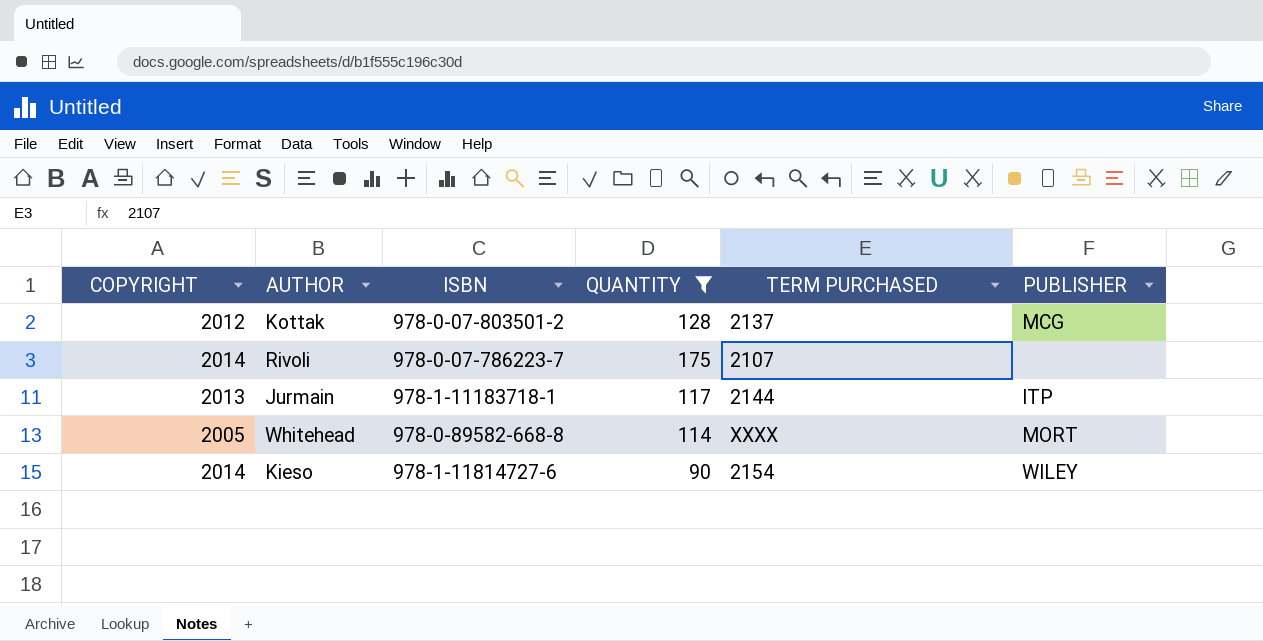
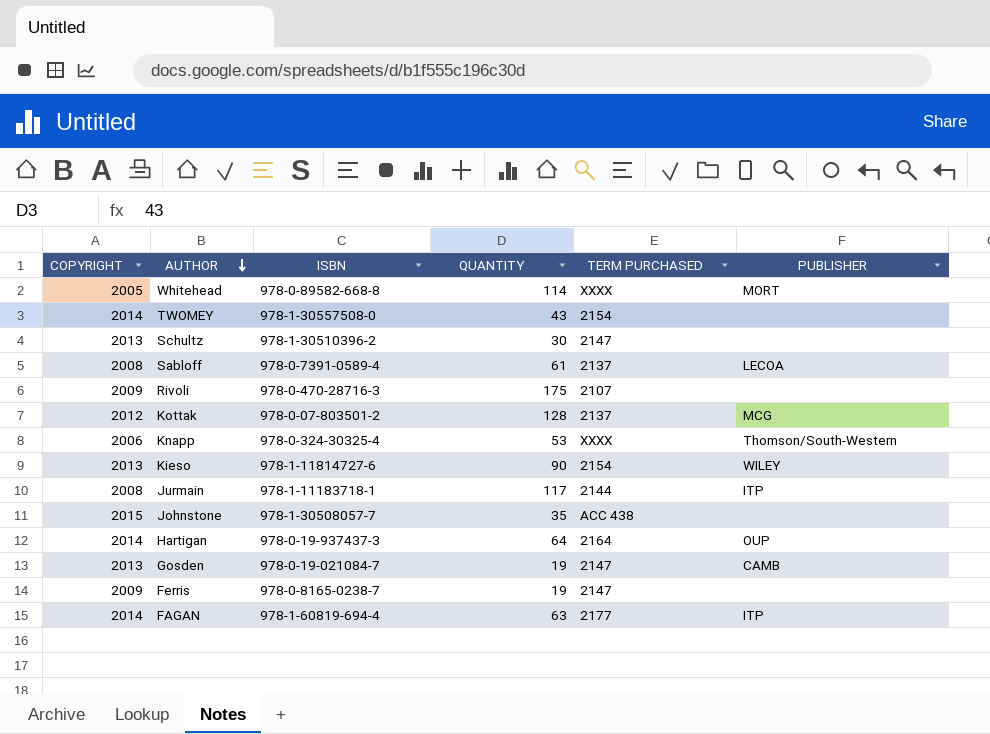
filter: QUANTITY >= 90 -> none
row order: none -> AUTHOR descending
Rivoli | COPYRIGHT: 2014 -> 2009
Rivoli | ISBN: 978-0-07-786223-7 -> 978-0-470-28716-3
Kieso | COPYRIGHT: 2014 -> 2013
Jurmain | COPYRIGHT: 2013 -> 2008

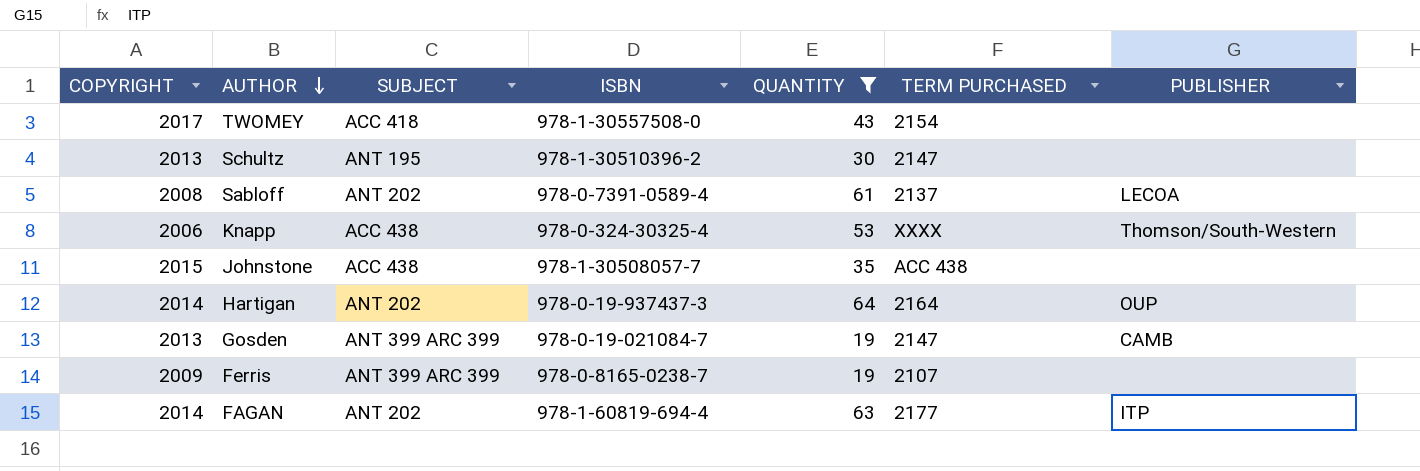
filter: none -> QUANTITY <= 64
column SUBJECT | position: none -> 3
TWOMEY | COPYRIGHT: 2014 -> 2017
Ferris | TERM PURCHASED: 2147 -> 2107

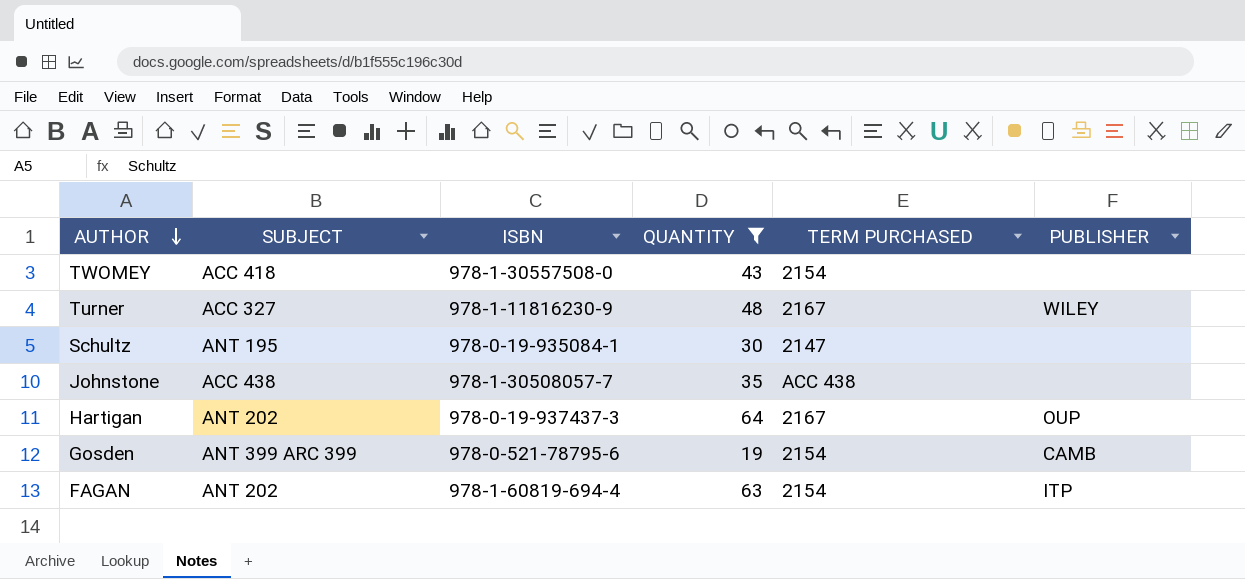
column COPYRIGHT | position: 1 -> none
row Sabloff: 2008 | ANT 202 | 978-0-7391-0589-4 | 61 | 2137 | LECOA -> none
row Knapp: 2006 | ACC 438 | 978-0-324-30325-4 | 53 | XXXX | Thomson/South-Western -> none
row Ferris: 2009 | ANT 399 ARC 399 | 978-0-8165-0238-7 | 19 | 2107 | none -> none
row Turner: none -> ACC 327 | 978-1-11816230-9 | 48 | 2167 | WILEY
Schultz | ISBN: 978-1-30510396-2 -> 978-0-19-935084-1
Hartigan | TERM PURCHASED: 2164 -> 2167
Gosden | ISBN: 978-0-19-021084-7 -> 978-0-521-78795-6
Gosden | TERM PURCHASED: 2147 -> 2154
FAGAN | TERM PURCHASED: 2177 -> 2154

